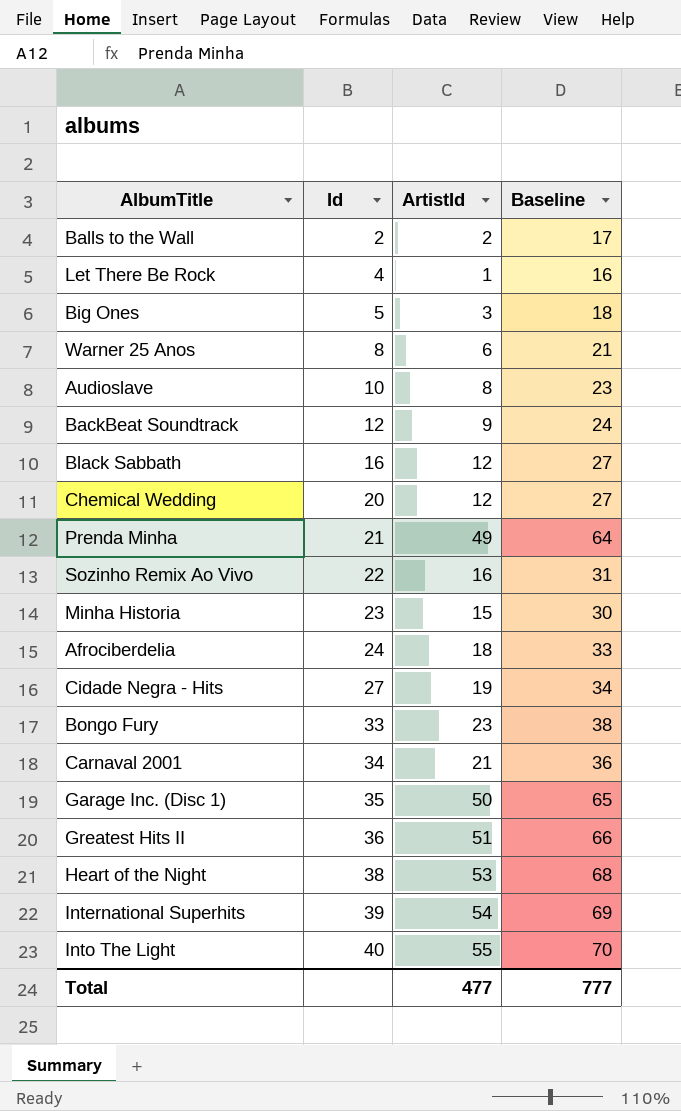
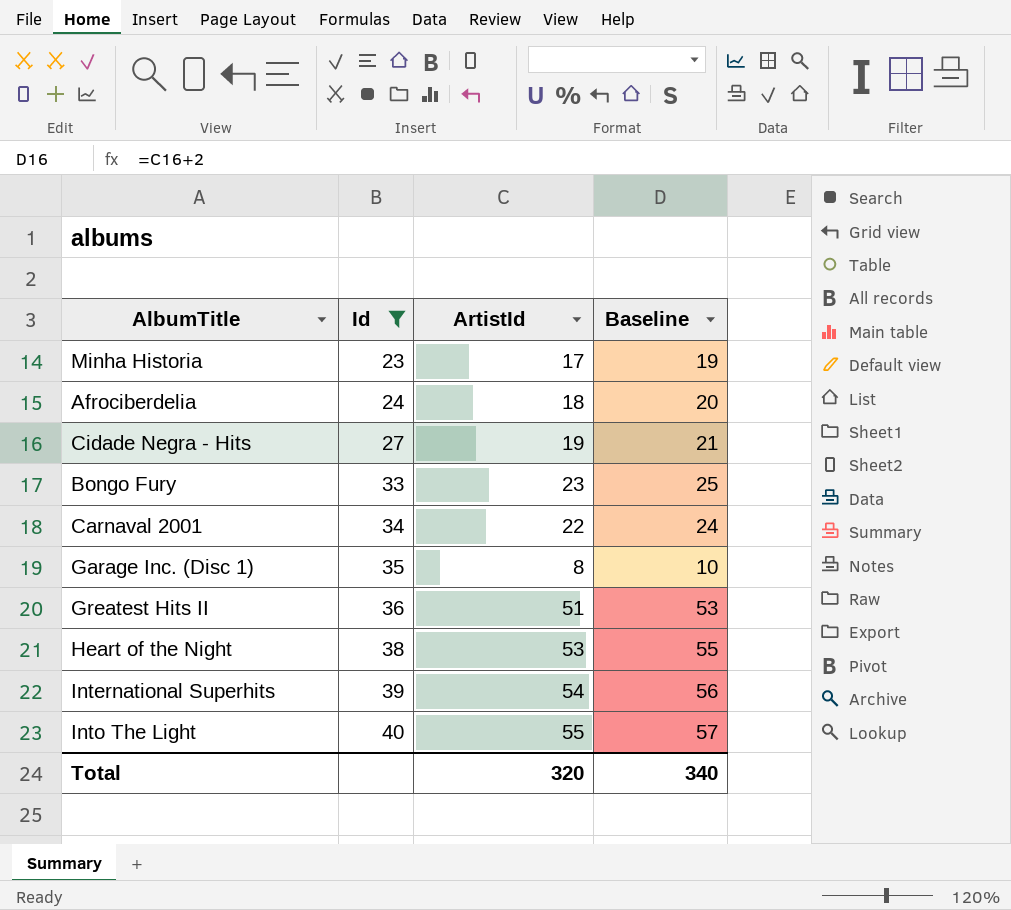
filter: none -> Id >= 23
column Baseline | formula: [ArtistId] + 15 -> [ArtistId] + 2
Minha Historia | ArtistId: 15 -> 17
Carnaval 2001 | ArtistId: 21 -> 22
Garage Inc. (Disc 1) | ArtistId: 50 -> 8
Total | ArtistId: 477 -> 320
Total | Baseline: 777 -> 340

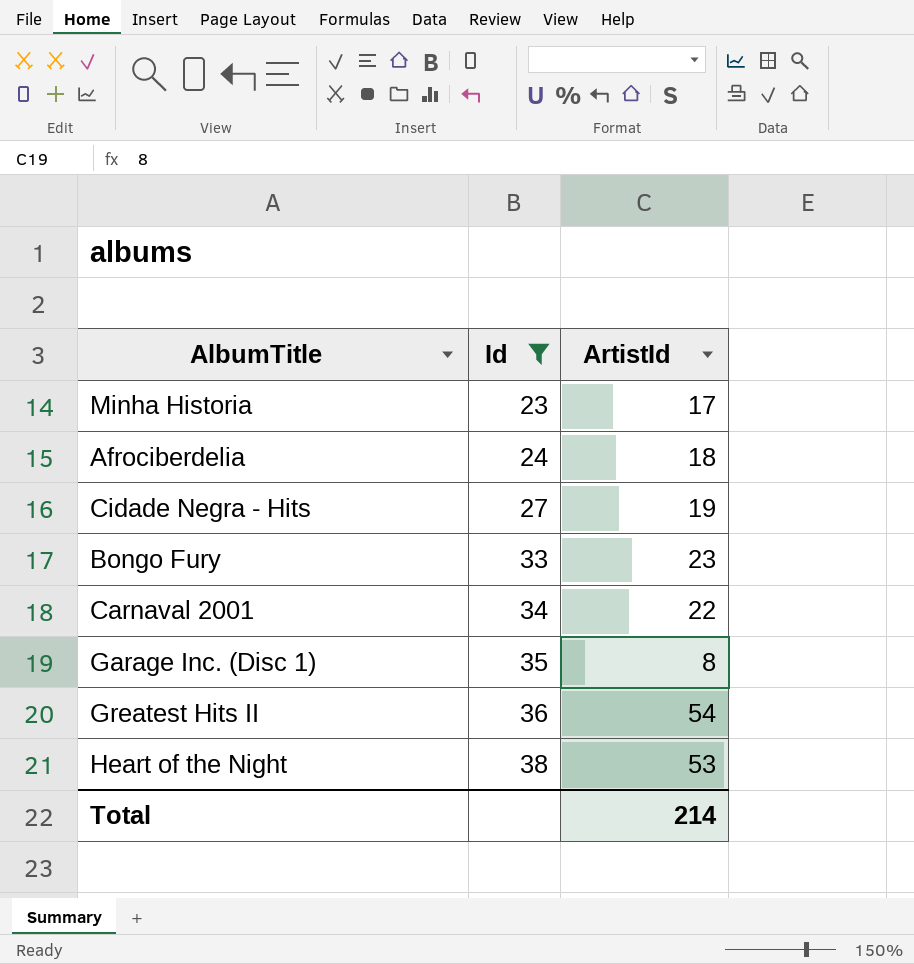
column Baseline | formula: [ArtistId] + 2 -> none
row International Superhits: 39 | 54 | 56 -> none
row Into The Light: 40 | 55 | 57 -> none
Greatest Hits II | ArtistId: 51 -> 54
Total | ArtistId: 320 -> 214

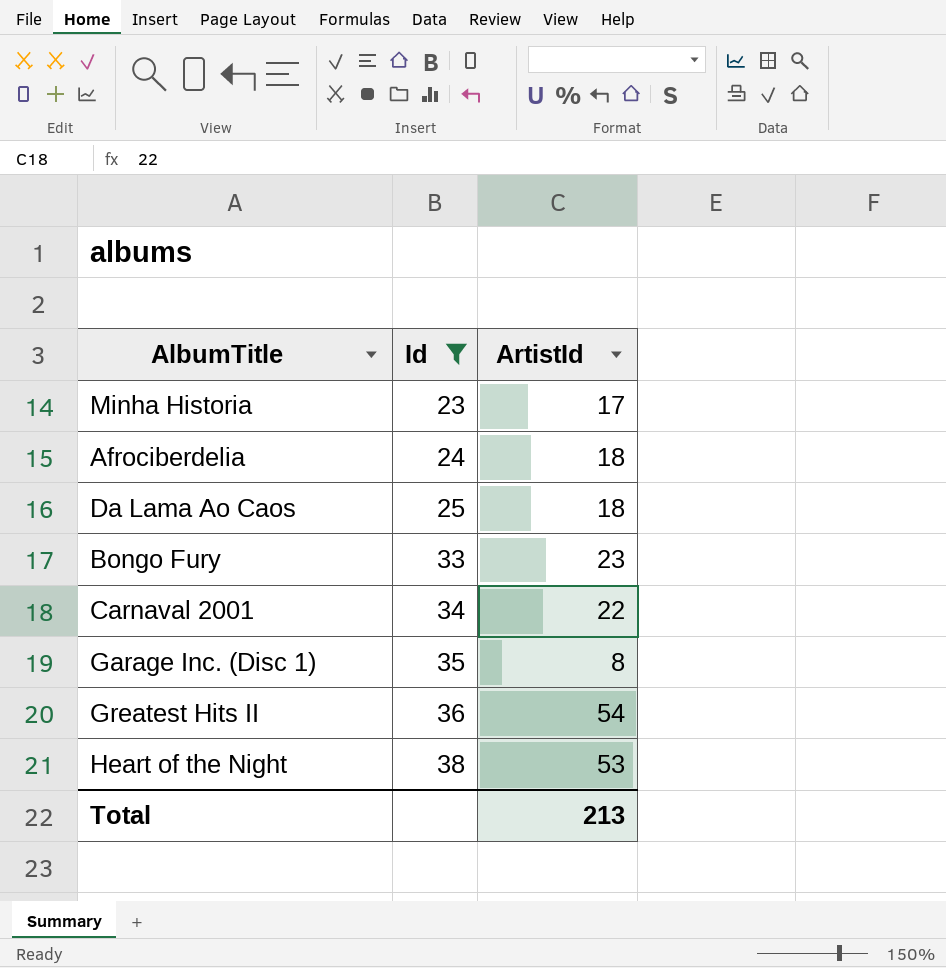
row Cidade Negra - Hits: 27 | 19 -> none
row Da Lama Ao Caos: none -> 25 | 18
Total | ArtistId: 214 -> 213

